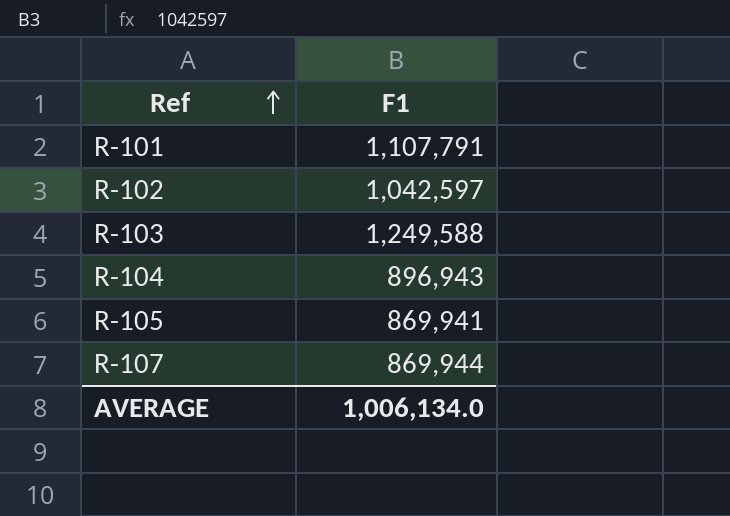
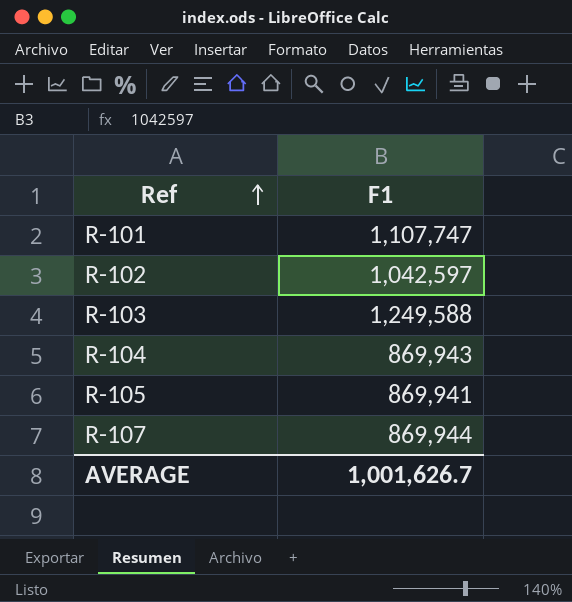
R-101 | F1: 1,107,791 -> 1,107,747
R-104 | F1: 896,943 -> 869,943
AVERAGE | F1: 1,006,134.0 -> 1,001,626.7

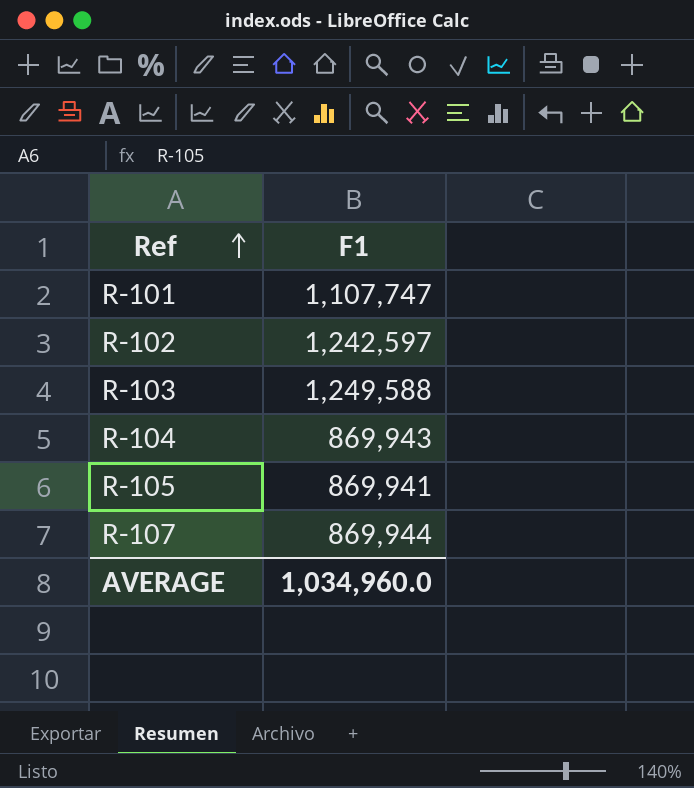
R-102 | F1: 1,042,597 -> 1,242,597
AVERAGE | F1: 1,001,626.7 -> 1,034,960.0

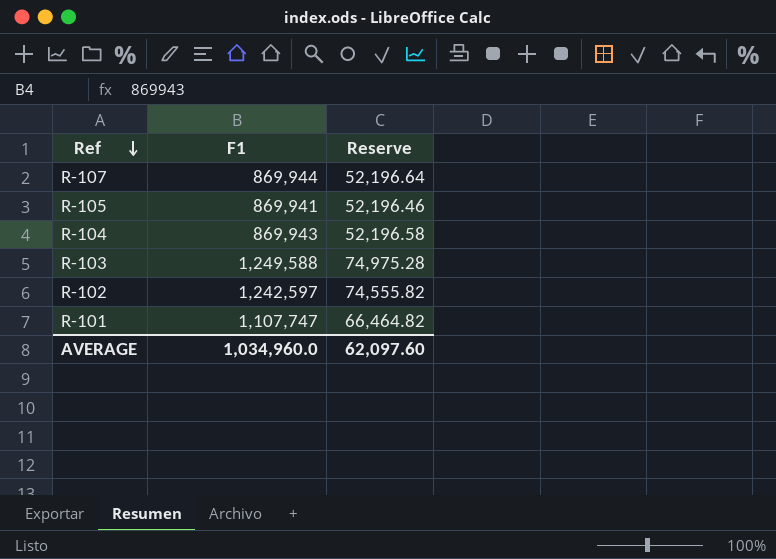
row order: Ref ascending -> Ref descending
column Reserve | formula: none -> [F1] * 0.06

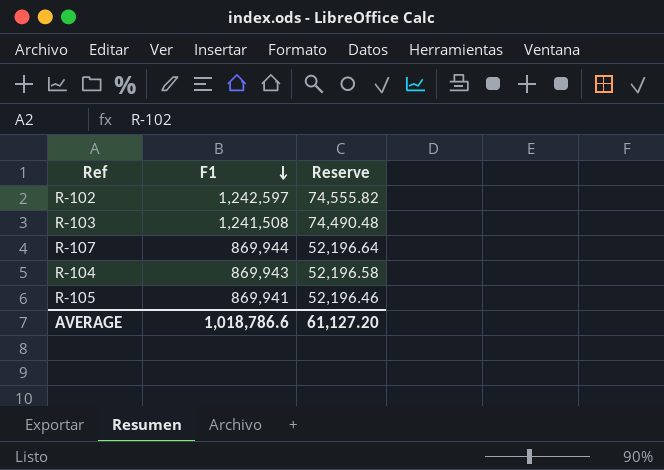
row order: Ref descending -> F1 descending
row R-101: 1,107,747 | 66,464.82 -> none
R-103 | F1: 1,249,588 -> 1,241,508
R-103 | Reserve: 74,975.28 -> 74,490.48
AVERAGE | F1: 1,034,960.0 -> 1,018,786.6
AVERAGE | Reserve: 62,097.60 -> 61,127.20

